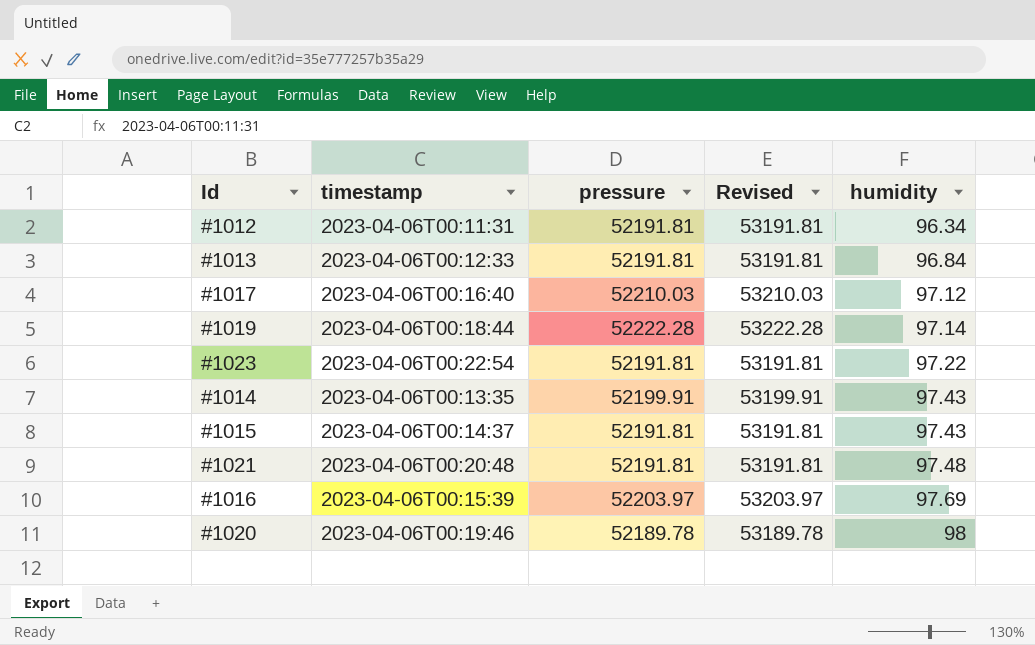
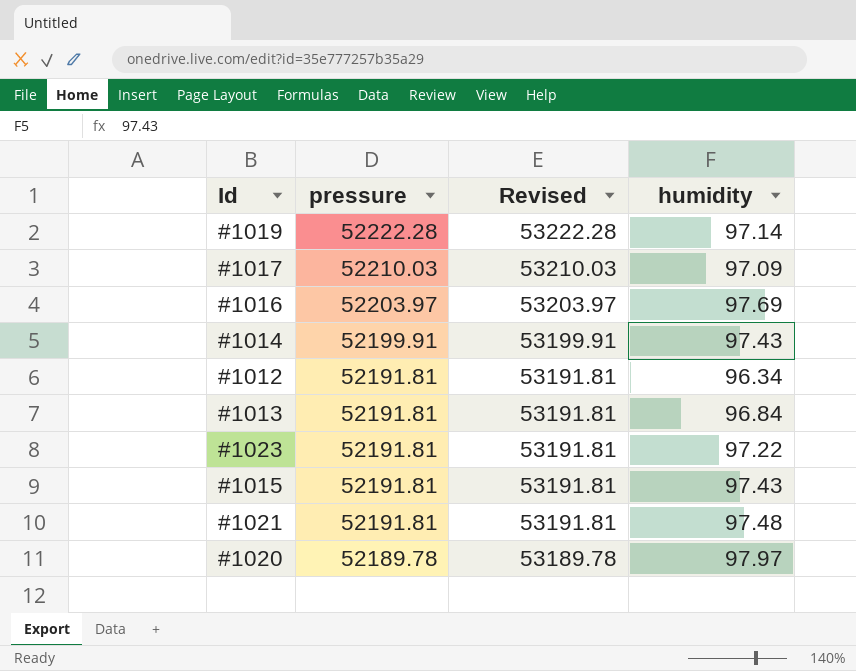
row order: humidity ascending -> pressure descending
column timestamp | position: 2 -> none
#1017 | humidity: 97.12 -> 97.09
#1020 | humidity: 98 -> 97.97

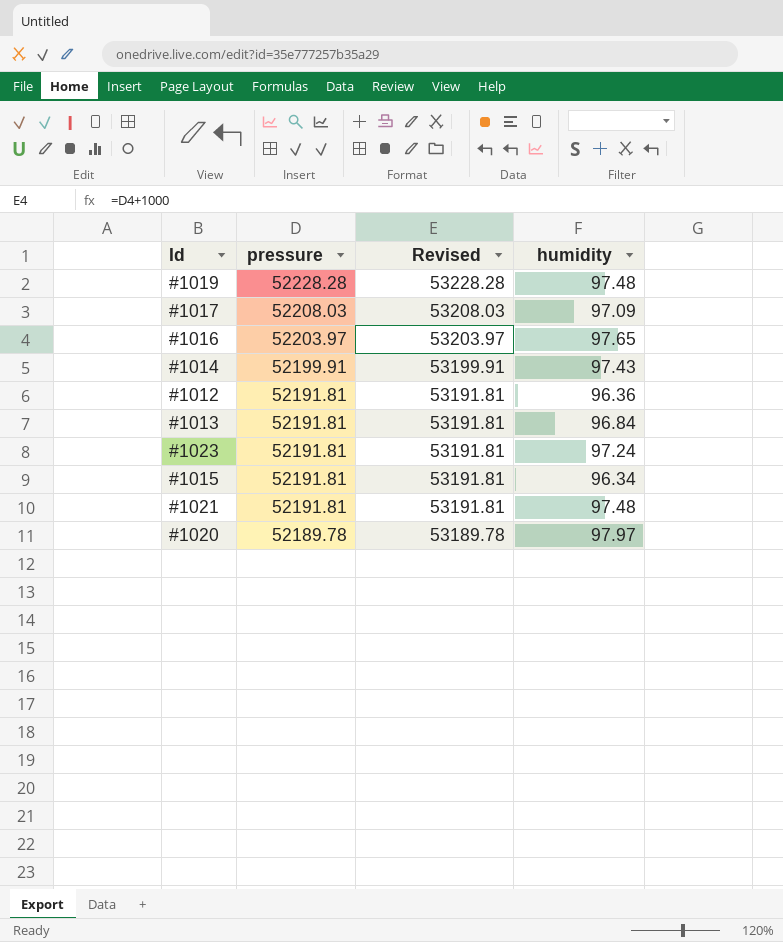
#1019 | pressure: 52222.28 -> 52228.28
#1019 | Revised: 53222.28 -> 53228.28
#1019 | humidity: 97.14 -> 97.48
#1017 | pressure: 52210.03 -> 52208.03
#1017 | Revised: 53210.03 -> 53208.03
#1016 | humidity: 97.69 -> 97.65
#1012 | humidity: 96.34 -> 96.36
#1023 | humidity: 97.22 -> 97.24
#1015 | humidity: 97.43 -> 96.34

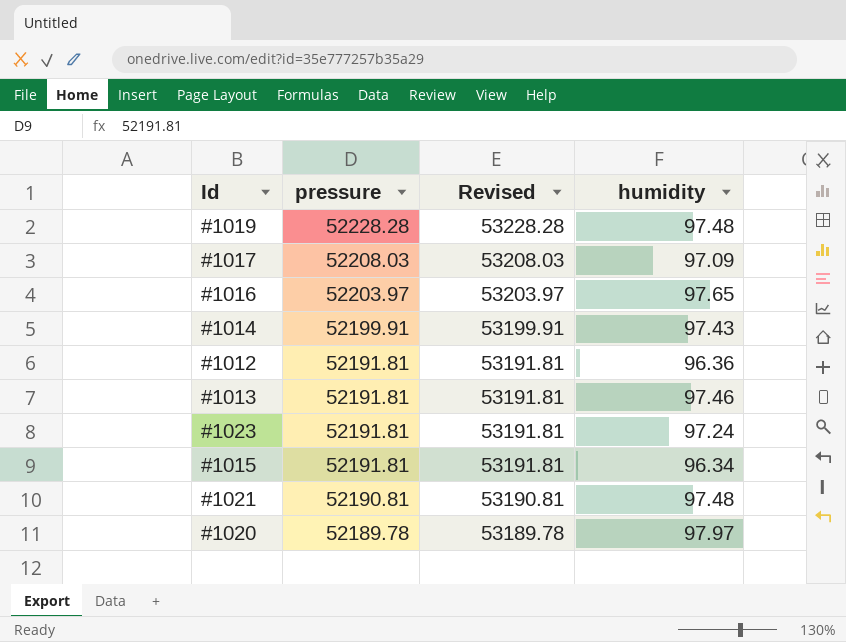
#1013 | humidity: 96.84 -> 97.46
#1021 | pressure: 52191.81 -> 52190.81
#1021 | Revised: 53191.81 -> 53190.81

